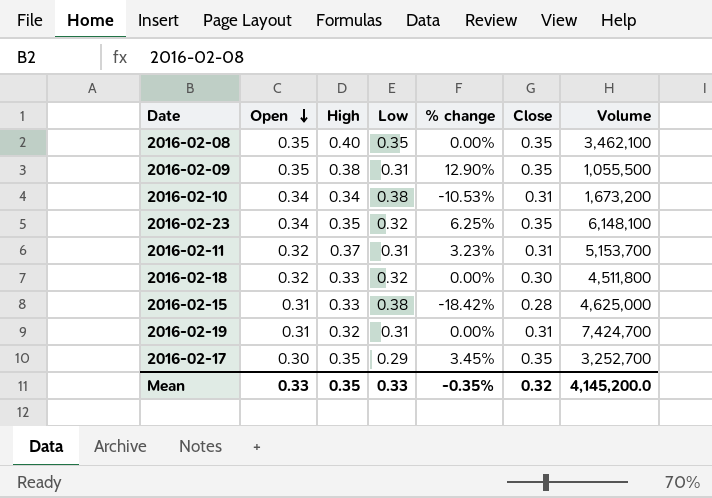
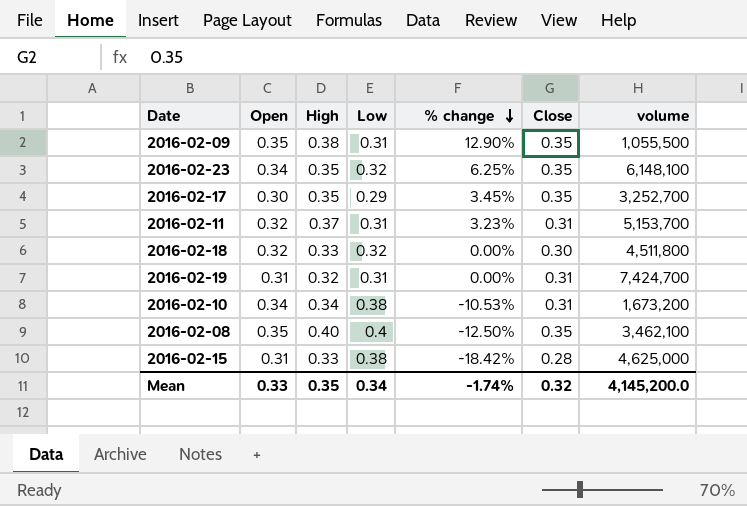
row order: Open descending -> % change descending
column name: Volume -> volume
2016-02-08 | Low: 0.35 -> 0.4
2016-02-08 | % change: 0.00% -> -12.50%
Mean | Low: 0.33 -> 0.34
Mean | % change: -0.35% -> -1.74%

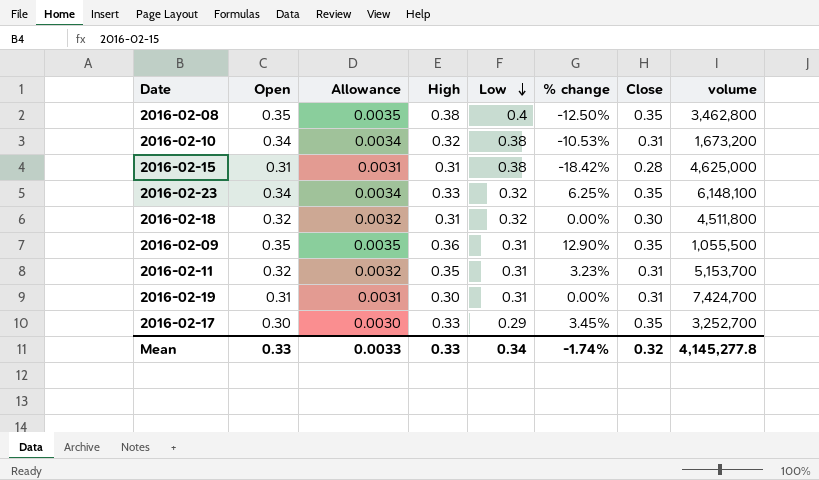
row order: % change descending -> Low descending
column Allowance | formula: none -> [Open] * 0.01
2016-02-08 | High: 0.40 -> 0.38
2016-02-08 | volume: 3,462,100 -> 3,462,800
2016-02-10 | High: 0.34 -> 0.32
2016-02-15 | High: 0.33 -> 0.31
2016-02-23 | High: 0.35 -> 0.33
2016-02-18 | High: 0.33 -> 0.31
2016-02-09 | High: 0.38 -> 0.36
2016-02-11 | High: 0.37 -> 0.35
2016-02-19 | High: 0.32 -> 0.30
2016-02-17 | High: 0.35 -> 0.33
Mean | High: 0.35 -> 0.33
Mean | volume: 4,145,200.0 -> 4,145,277.8

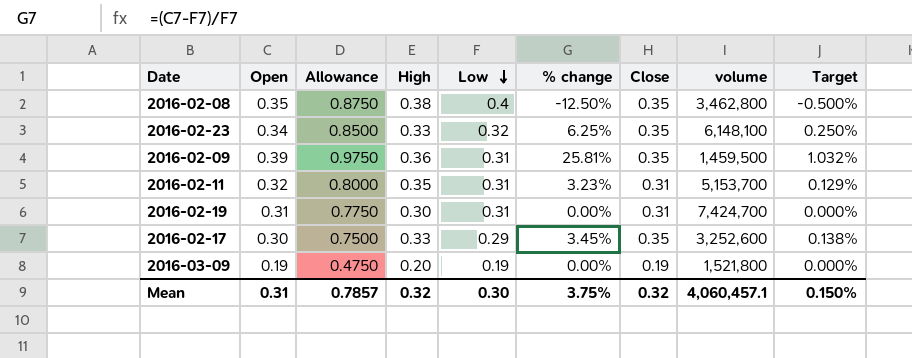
column Allowance | formula: [Open] * 0.01 -> [Open] * 2.5
column Target | formula: none -> [% change] * 0.04
row 2016-02-10: 0.34 | 0.0034 | 0.32 | 0.38 | -10.53% | 0.31 | 1,673,200 -> none
row 2016-02-15: 0.31 | 0.0031 | 0.31 | 0.38 | -18.42% | 0.28 | 4,625,000 -> none
row 2016-02-18: 0.32 | 0.0032 | 0.31 | 0.32 | 0.00% | 0.30 | 4,511,800 -> none
2016-02-09 | Open: 0.35 -> 0.39
2016-02-09 | % change: 12.90% -> 25.81%
2016-02-09 | volume: 1,055,500 -> 1,459,500
2016-02-17 | volume: 3,252,700 -> 3,252,600
row 2016-03-09: none -> 0.19 | 0.4750 | 0.20 | 0.19 | 0.00% | 0.19 | 1,521,800 | 0.000%
Mean | Open: 0.33 -> 0.31
Mean | Allowance: 0.0033 -> 0.7857
Mean | High: 0.33 -> 0.32
Mean | Low: 0.34 -> 0.30
Mean | % change: -1.74% -> 3.75%
Mean | volume: 4,145,277.8 -> 4,060,457.1

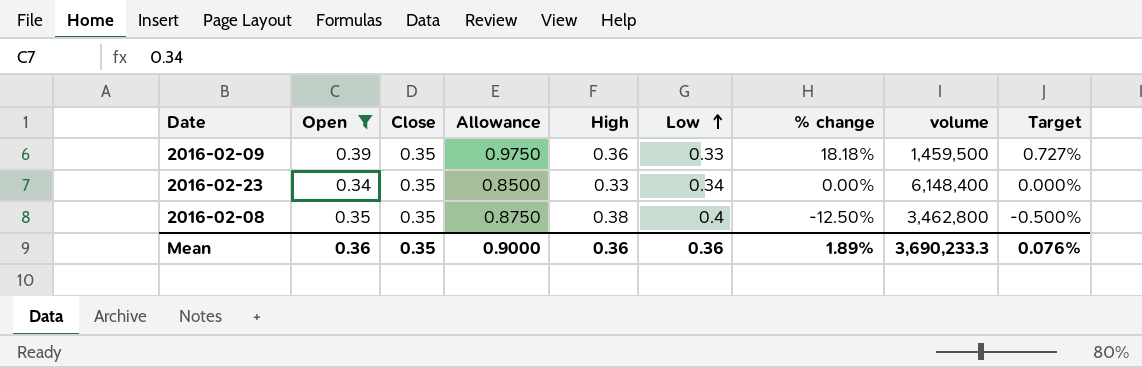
filter: none -> Open >= 0.34
row order: Low descending -> Low ascending
column Close | position: 7 -> 3
2016-02-09 | Low: 0.31 -> 0.33
2016-02-09 | % change: 25.81% -> 18.18%
2016-02-09 | Target: 1.032% -> 0.727%
2016-02-23 | Low: 0.32 -> 0.34
2016-02-23 | % change: 6.25% -> 0.00%
2016-02-23 | volume: 6,148,100 -> 6,148,400
2016-02-23 | Target: 0.250% -> 0.000%
Mean | Open: 0.31 -> 0.36
Mean | Close: 0.32 -> 0.35
Mean | Allowance: 0.7857 -> 0.9000
Mean | High: 0.32 -> 0.36
Mean | Low: 0.30 -> 0.36
Mean | % change: 3.75% -> 1.89%
Mean | volume: 4,060,457.1 -> 3,690,233.3
Mean | Target: 0.150% -> 0.076%

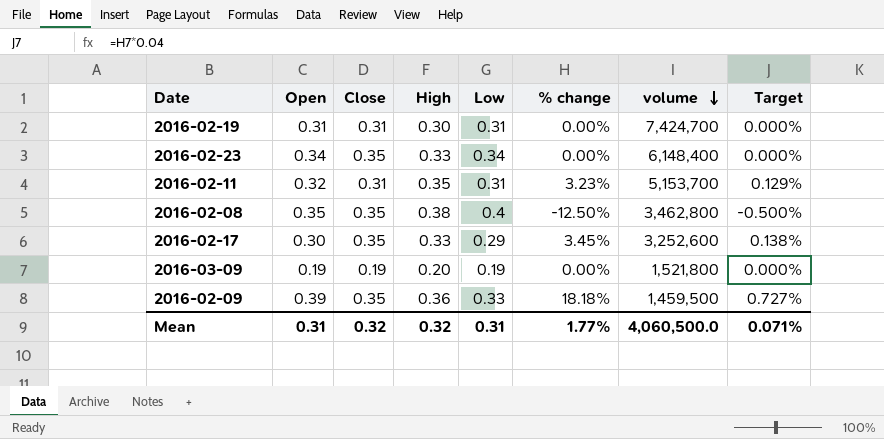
filter: Open >= 0.34 -> none
row order: Low ascending -> volume descending
column Allowance | formula: [Open] * 2.5 -> none
Mean | Open: 0.36 -> 0.31
Mean | Close: 0.35 -> 0.32
Mean | High: 0.36 -> 0.32
Mean | Low: 0.36 -> 0.31
Mean | % change: 1.89% -> 1.77%
Mean | volume: 3,690,233.3 -> 4,060,500.0
Mean | Target: 0.076% -> 0.071%

